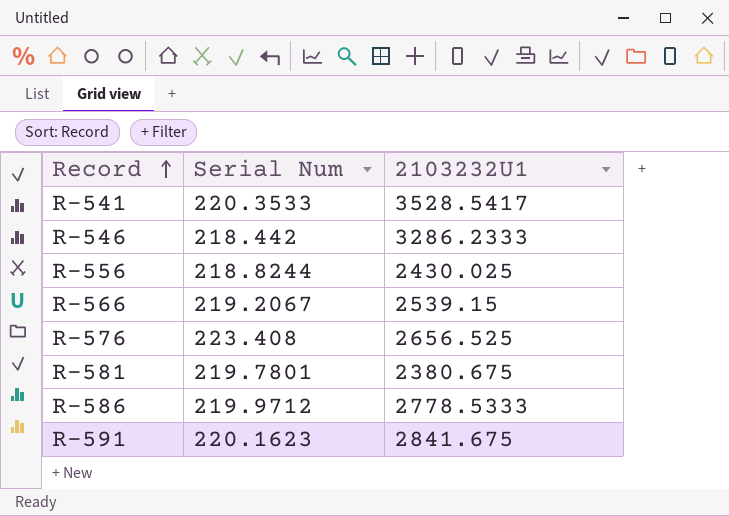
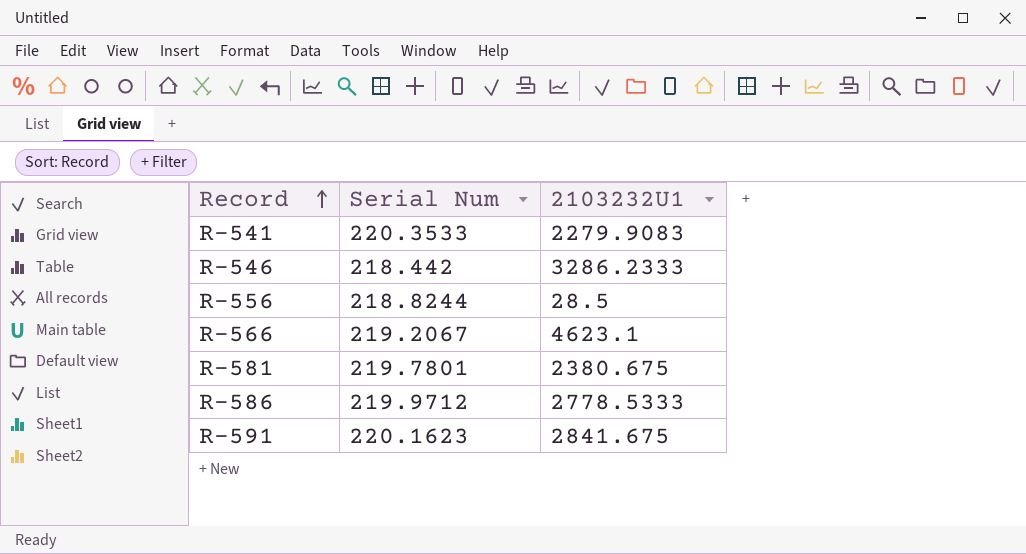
row R-576: 223.408 | 2656.525 -> none
R-541 | 2103232U1: 3528.5417 -> 2279.9083
R-556 | 2103232U1: 2430.025 -> 28.5
R-566 | 2103232U1: 2539.15 -> 4623.1

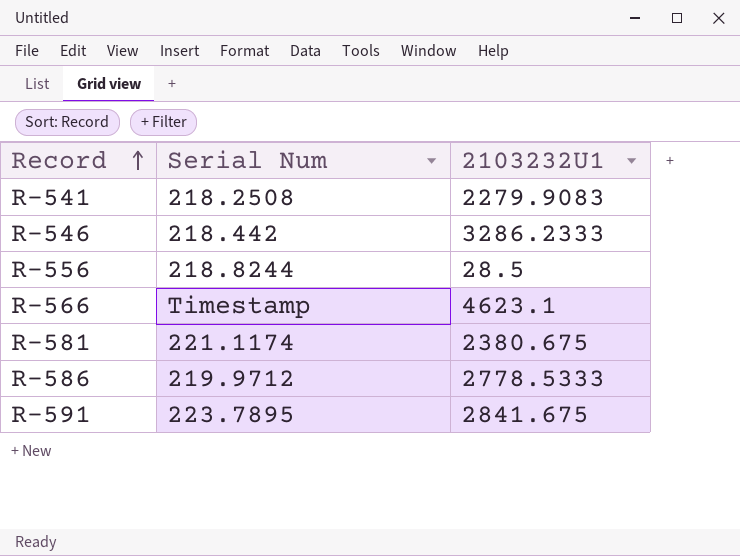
R-541 | Serial Num: 220.3533 -> 218.2508
R-566 | Serial Num: 219.2067 -> Timestamp
R-581 | Serial Num: 219.7801 -> 221.1174
R-591 | Serial Num: 220.1623 -> 223.7895

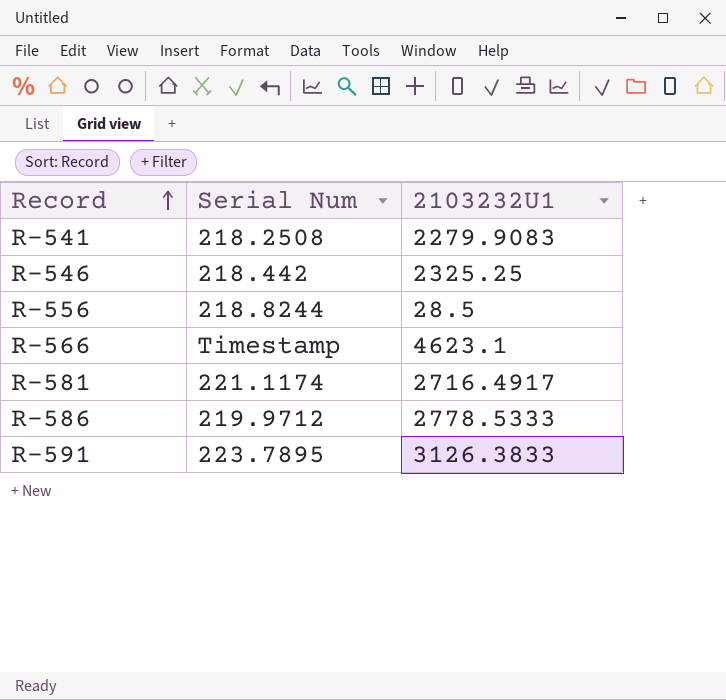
R-546 | 2103232U1: 3286.2333 -> 2325.25
R-581 | 2103232U1: 2380.675 -> 2716.4917
R-591 | 2103232U1: 2841.675 -> 3126.3833

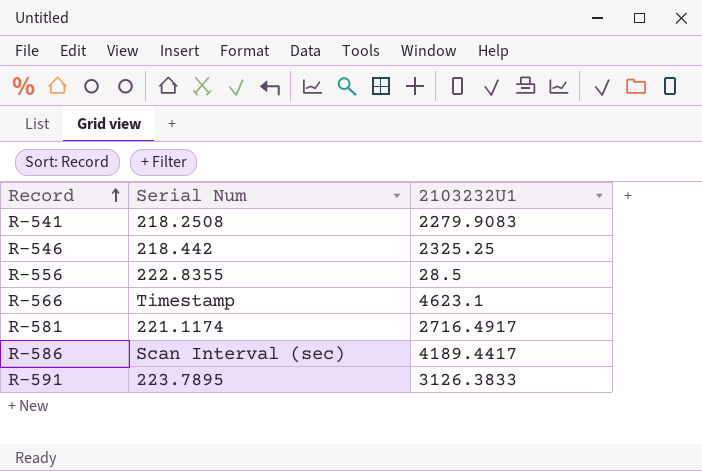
R-556 | Serial Num: 218.8244 -> 222.8355
R-586 | Serial Num: 219.9712 -> Scan Interval (sec)
R-586 | 2103232U1: 2778.5333 -> 4189.4417

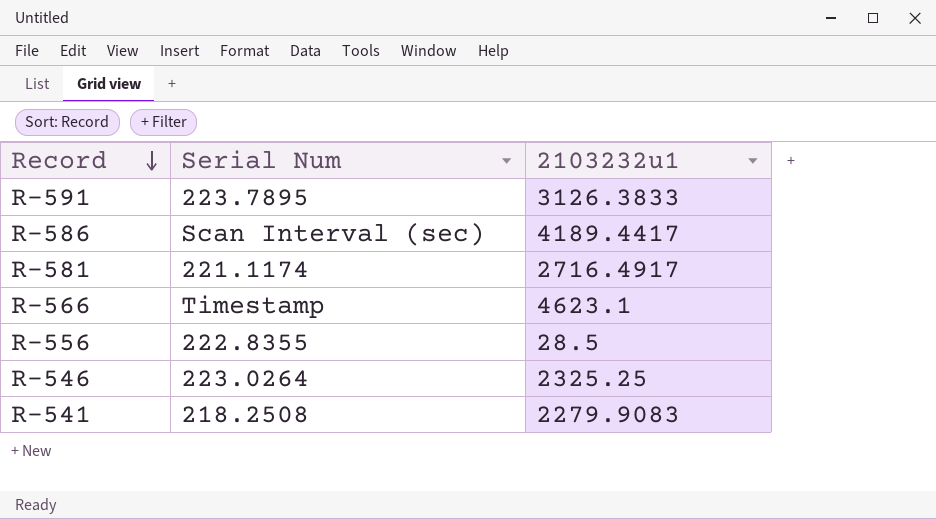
row order: Record ascending -> Record descending
column name: 2103232U1 -> 2103232u1
R-546 | Serial Num: 218.442 -> 223.0264

